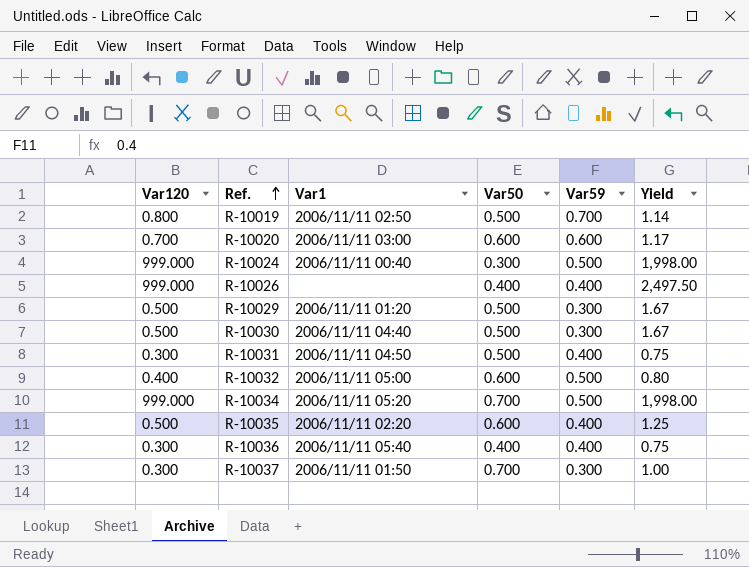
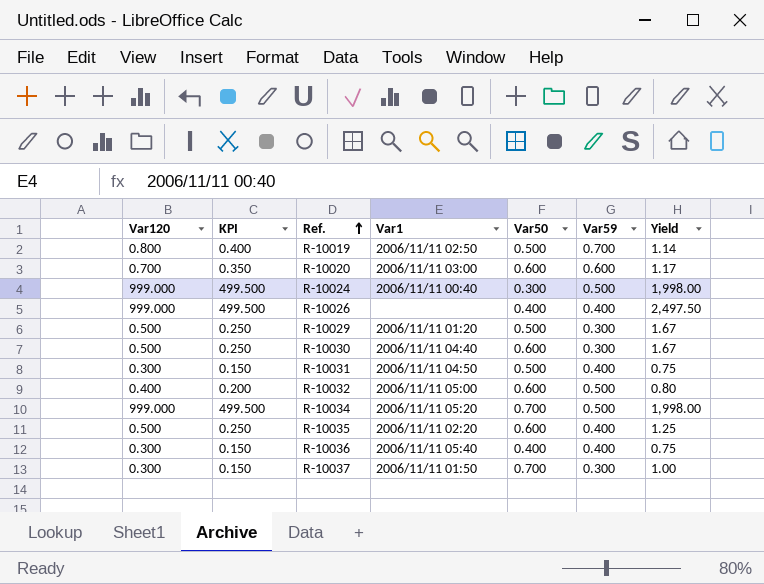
column KPI | formula: none -> [Var120] * 0.5
R-10030 | Var50: 0.500 -> 0.600

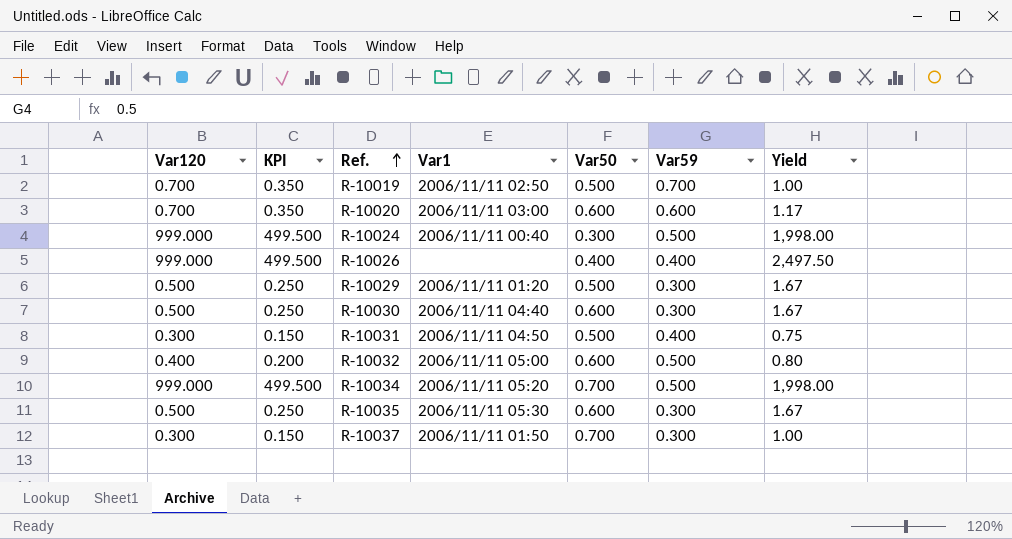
row R-10036: 0.300 | 0.150 | 2006/11/11 05:40 | 0.400 | 0.400 | 0.75 -> none
R-10019 | Var120: 0.800 -> 0.700
R-10019 | KPI: 0.400 -> 0.350
R-10019 | Yield: 1.14 -> 1.00
R-10035 | Var1: 2006/11/11 02:20 -> 2006/11/11 05:30
R-10035 | Var59: 0.400 -> 0.300
R-10035 | Yield: 1.25 -> 1.67

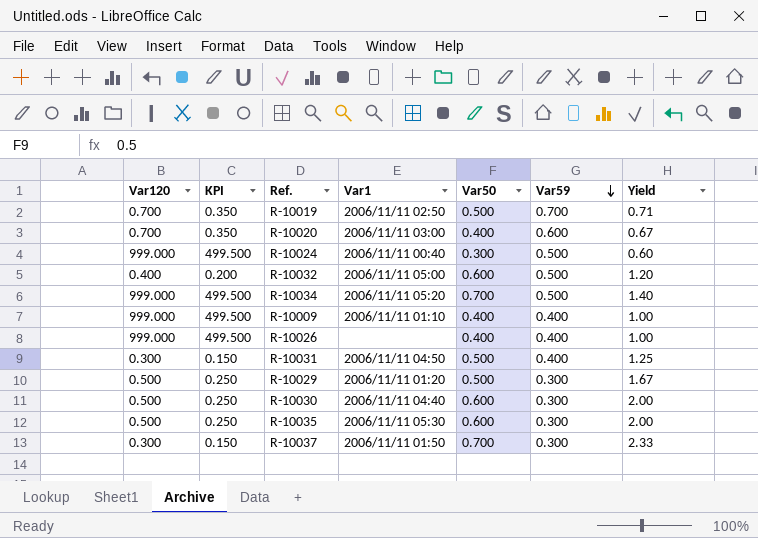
row order: Ref. ascending -> Var59 descending
column Yield | formula: [Var120] / [Var59] -> [Var50] / [Var59]
R-10020 | Var50: 0.600 -> 0.400
row R-10009: none -> 999.000 | 499.500 | 2006/11/11 01:10 | 0.400 | 0.400 | 1.00

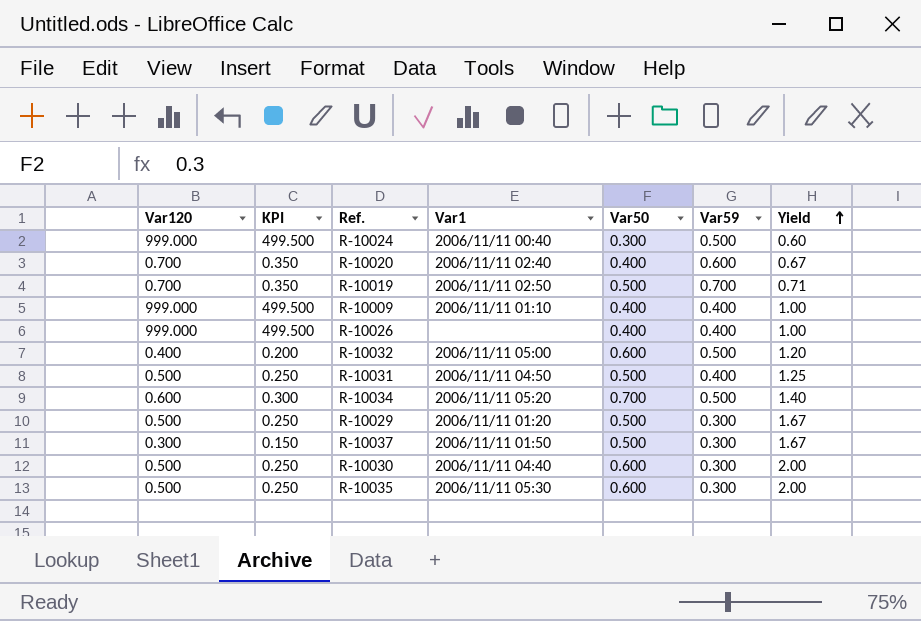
row order: Var59 descending -> Yield ascending
R-10020 | Var1: 2006/11/11 03:00 -> 2006/11/11 02:40
R-10031 | Var120: 0.300 -> 0.500
R-10031 | KPI: 0.150 -> 0.250
R-10034 | Var120: 999.000 -> 0.600
R-10034 | KPI: 499.500 -> 0.300
R-10037 | Var50: 0.700 -> 0.500
R-10037 | Yield: 2.33 -> 1.67

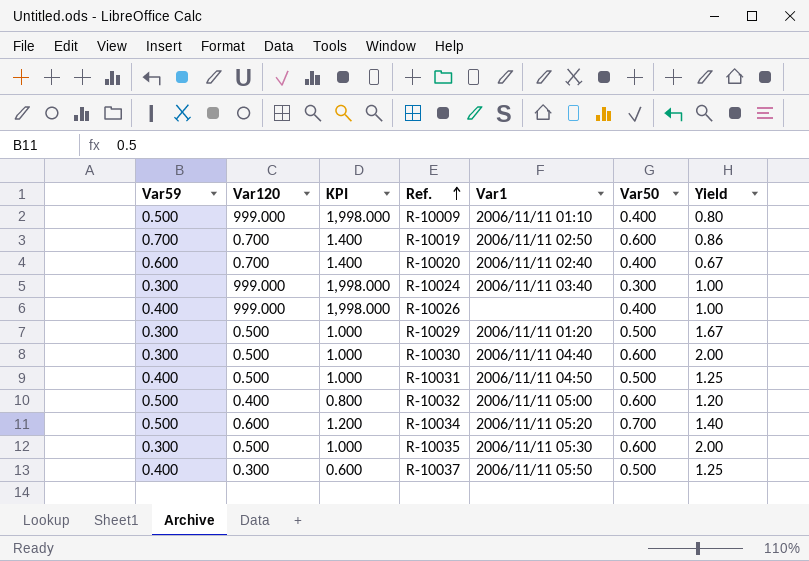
row order: Yield ascending -> Ref. ascending
column Var59 | position: 6 -> 1
column KPI | formula: [Var120] * 0.5 -> [Var120] * 2
R-10009 | Var59: 0.400 -> 0.500
R-10009 | Yield: 1.00 -> 0.80
R-10019 | Var50: 0.500 -> 0.600
R-10019 | Yield: 0.71 -> 0.86
R-10024 | Var59: 0.500 -> 0.300
R-10024 | Var1: 2006/11/11 00:40 -> 2006/11/11 03:40
R-10024 | Yield: 0.60 -> 1.00
R-10037 | Var59: 0.300 -> 0.400
R-10037 | Var1: 2006/11/11 01:50 -> 2006/11/11 05:50
R-10037 | Yield: 1.67 -> 1.25

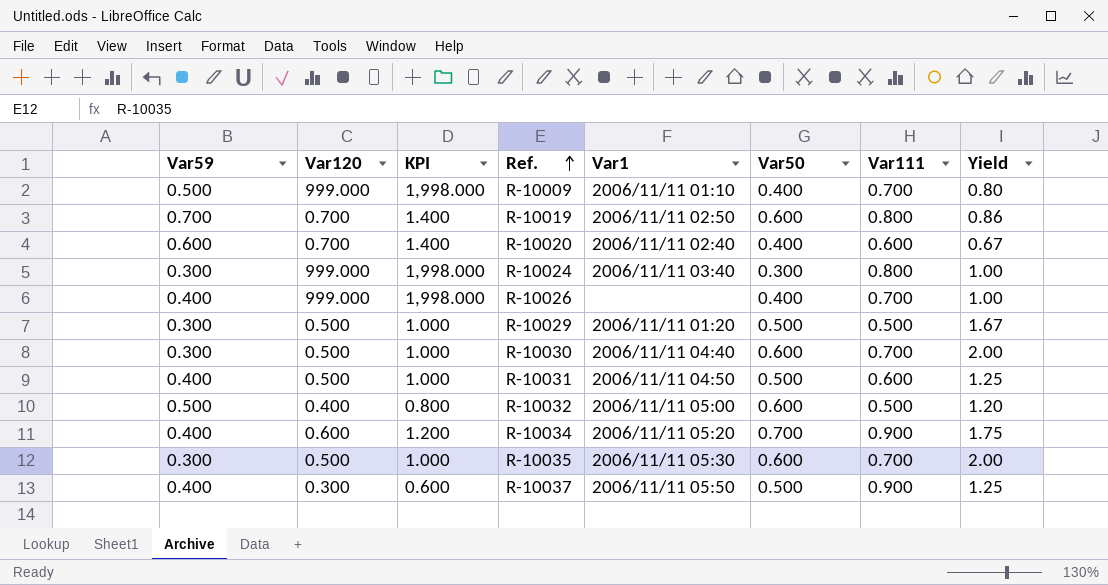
column Var111 | position: none -> 7
R-10034 | Var59: 0.500 -> 0.400
R-10034 | Yield: 1.40 -> 1.75

